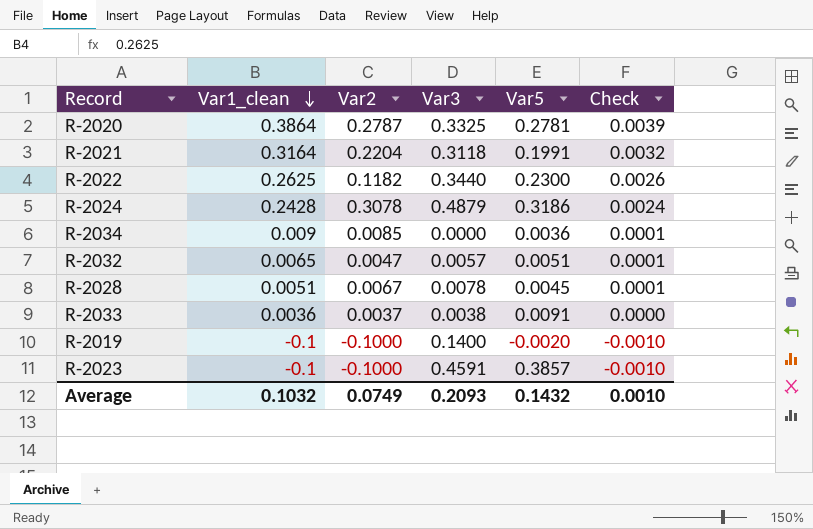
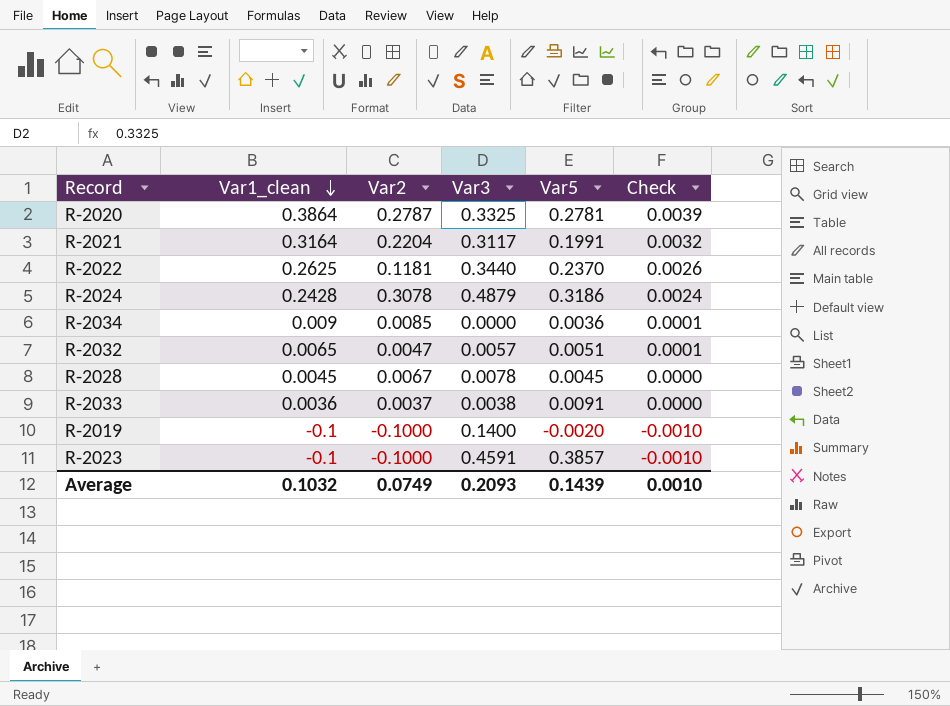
R-2021 | Var3: 0.3118 -> 0.3117
R-2022 | Var2: 0.1182 -> 0.1181
R-2022 | Var5: 0.2300 -> 0.2370
R-2028 | Var1_clean: 0.0051 -> 0.0045
R-2028 | Check: 0.0001 -> 0.0000
Average | Var5: 0.1432 -> 0.1439

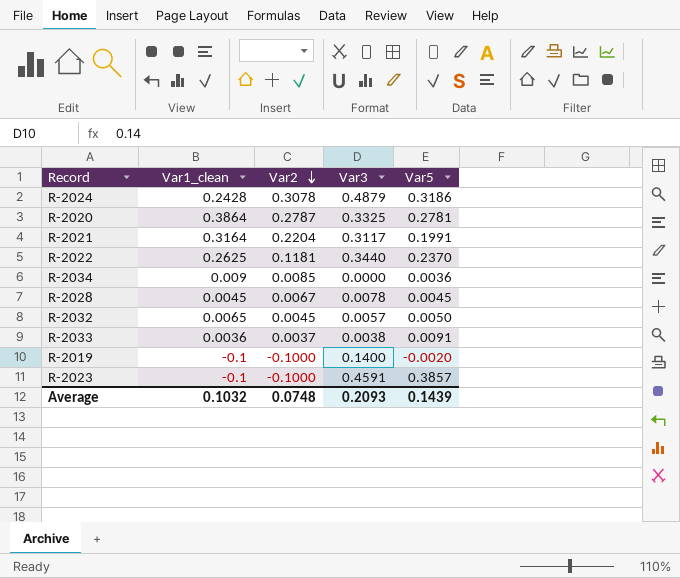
row order: Var1_clean descending -> Var2 descending
column Check | formula: [Var1_clean] * 0.01 -> none
R-2032 | Var2: 0.0047 -> 0.0045
R-2032 | Var5: 0.0051 -> 0.0050
Average | Var2: 0.0749 -> 0.0748

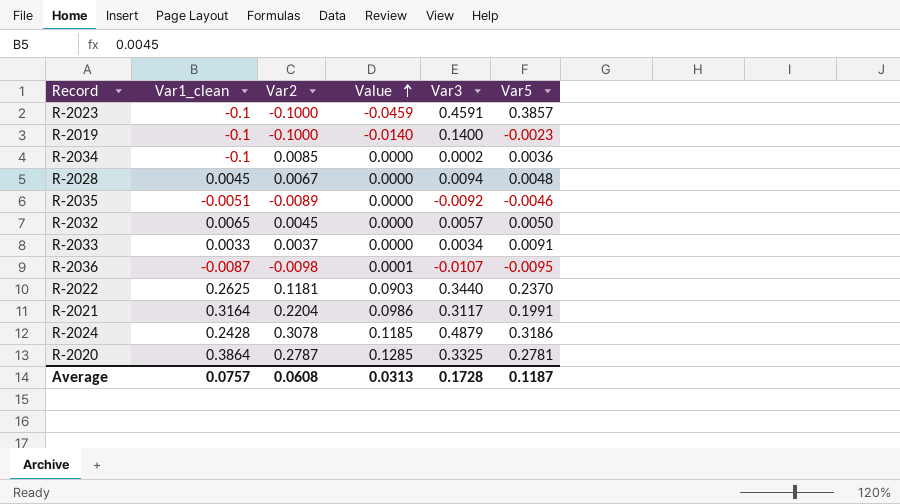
row order: Var2 descending -> Value ascending
column Value | formula: none -> [Var1_clean] * [Var3]
R-2019 | Var5: -0.0020 -> -0.0023
R-2034 | Var1_clean: 0.009 -> -0.1
R-2034 | Var3: 0.0000 -> 0.0002
R-2028 | Var3: 0.0078 -> 0.0094
R-2028 | Var5: 0.0045 -> 0.0048
row R-2035: none -> -0.0051 | -0.0089 | 0.0000 | -0.0092 | -0.0046
R-2033 | Var1_clean: 0.0036 -> 0.0033
R-2033 | Var3: 0.0038 -> 0.0034
row R-2036: none -> -0.0087 | -0.0098 | 0.0001 | -0.0107 | -0.0095
Average | Var1_clean: 0.1032 -> 0.0757
Average | Var2: 0.0748 -> 0.0608
Average | Var3: 0.2093 -> 0.1728
Average | Var5: 0.1439 -> 0.1187

